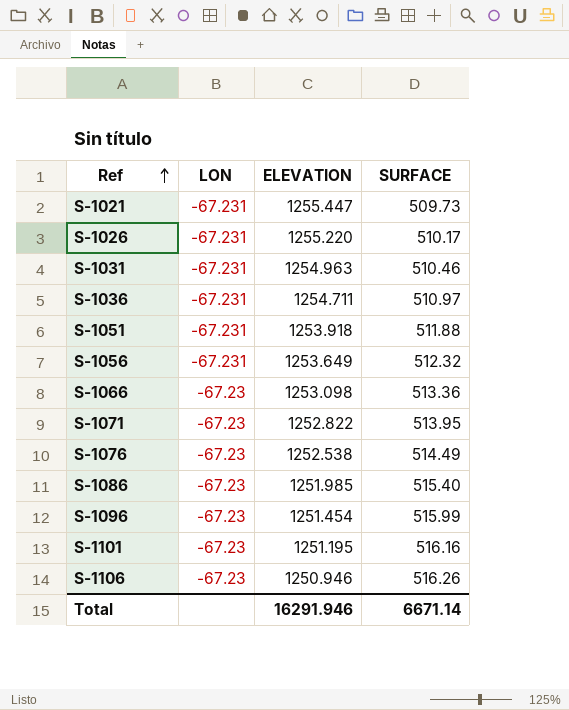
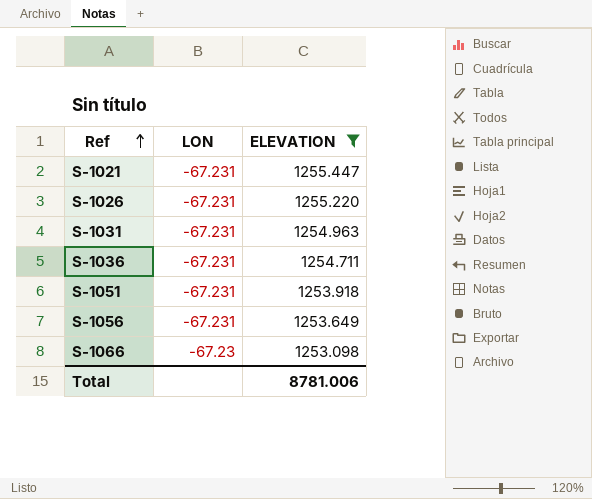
filter: none -> ELEVATION >= 1253.098
column SURFACE | position: 4 -> none
Total | ELEVATION: 16291.946 -> 8781.006

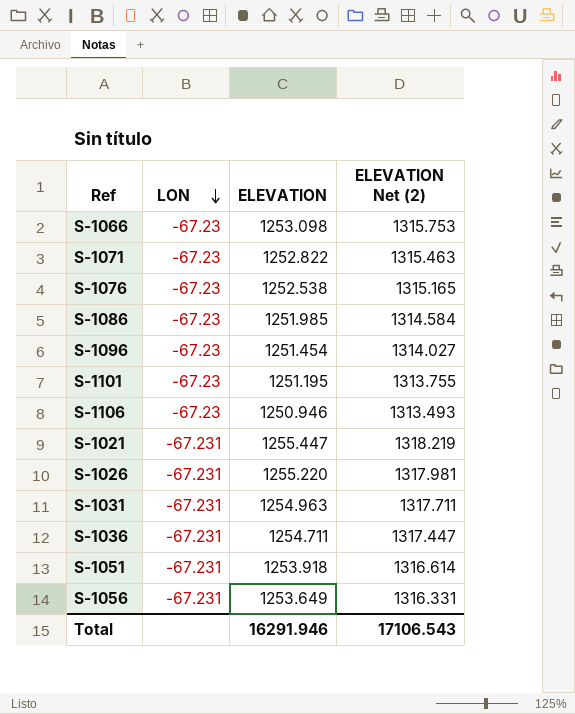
filter: ELEVATION >= 1253.098 -> none
row order: Ref ascending -> LON descending
column ELEVATION Net (2) | formula: none -> [ELEVATION] * 1.05
Total | ELEVATION: 8781.006 -> 16291.946

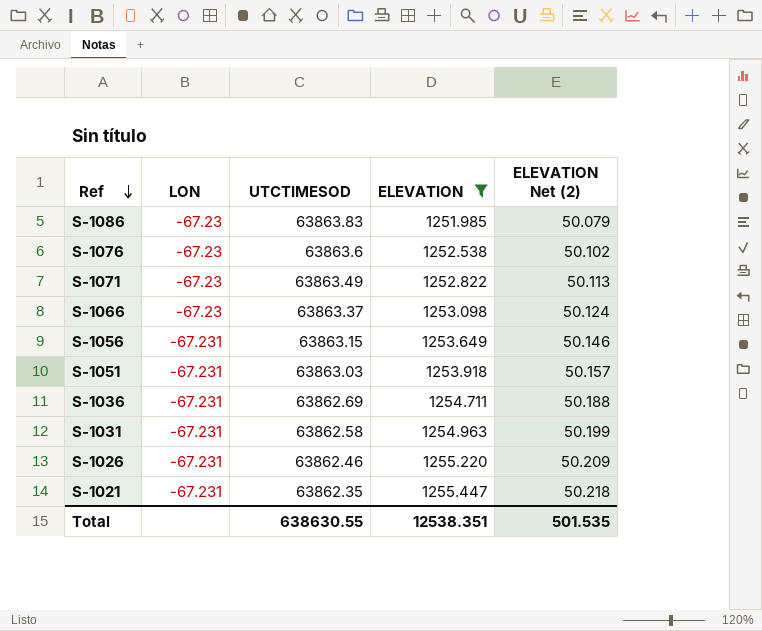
filter: none -> ELEVATION >= 1251.985
row order: LON descending -> Ref descending
column UTCTIMESOD | position: none -> 3
column ELEVATION Net (2) | formula: [ELEVATION] * 1.05 -> [ELEVATION] * 0.04
Total | ELEVATION: 16291.946 -> 12538.351
Total | ELEVATION Net (2): 17106.543 -> 501.535

